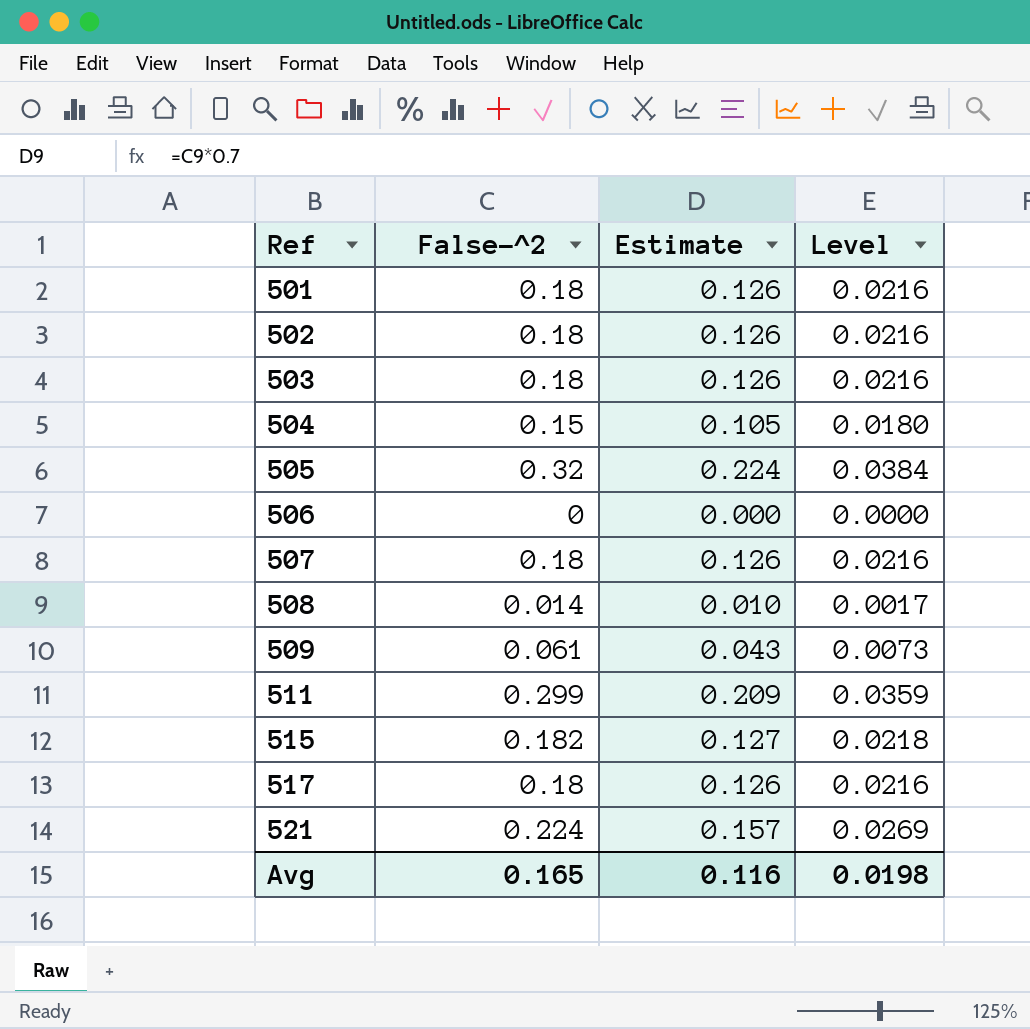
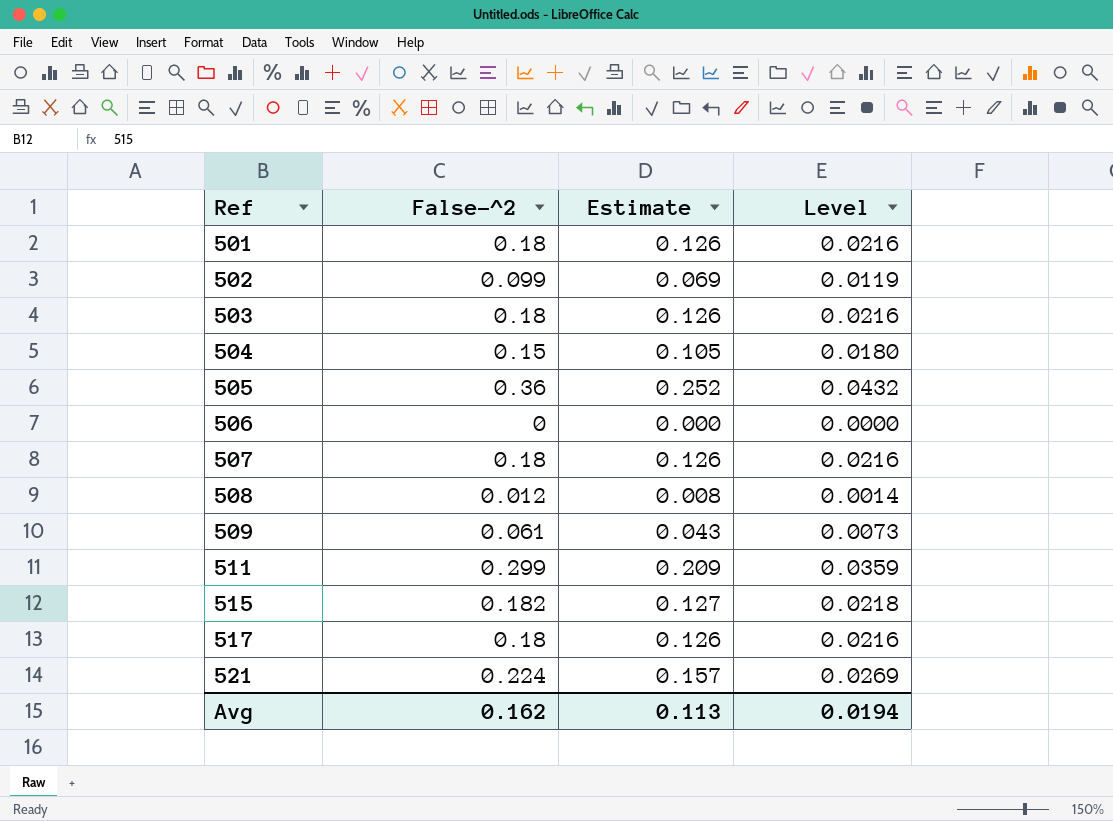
502 | False-^2: 0.18 -> 0.099
502 | Estimate: 0.126 -> 0.069
502 | Level: 0.0216 -> 0.0119
505 | False-^2: 0.32 -> 0.36
505 | Estimate: 0.224 -> 0.252
505 | Level: 0.0384 -> 0.0432
508 | False-^2: 0.014 -> 0.012
508 | Estimate: 0.010 -> 0.008
508 | Level: 0.0017 -> 0.0014
Avg | False-^2: 0.165 -> 0.162
Avg | Estimate: 0.116 -> 0.113
Avg | Level: 0.0198 -> 0.0194

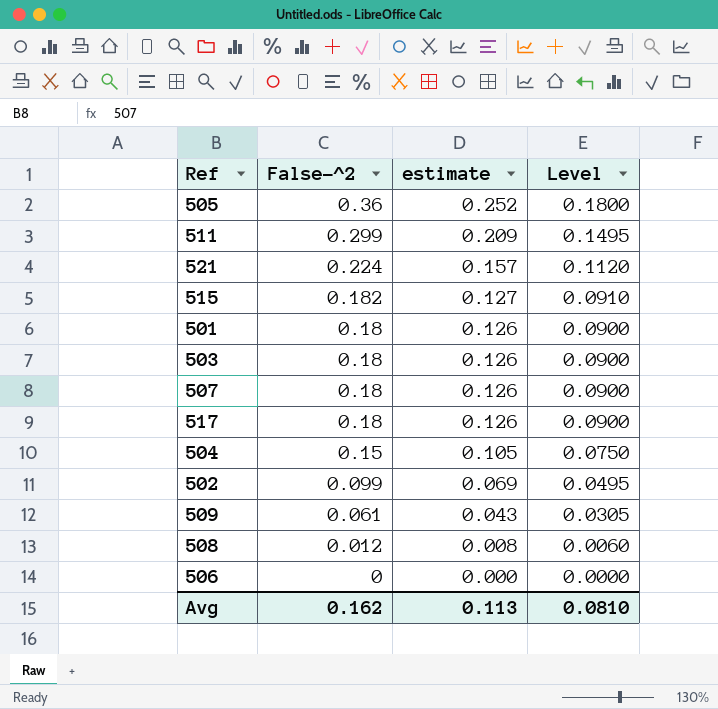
row order: Ref ascending -> False-^2 descending
column name: Estimate -> estimate
column Level | formula: [False-^2] * 0.12 -> [False-^2] * 0.5
Avg | Level: 0.0194 -> 0.0810

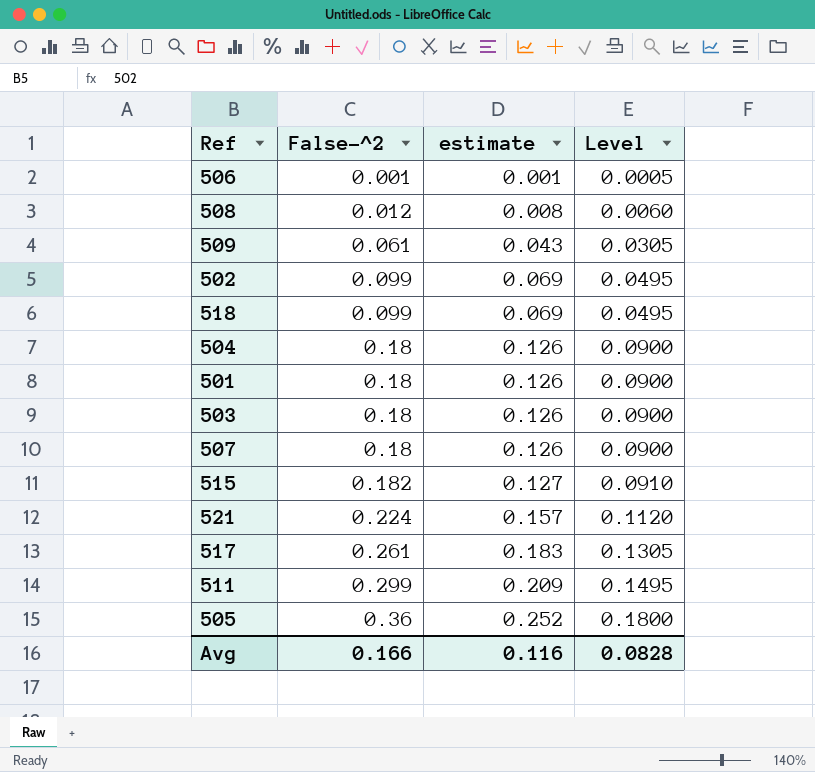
row order: False-^2 descending -> False-^2 ascending
506 | False-^2: 0 -> 0.001
506 | estimate: 0.000 -> 0.001
506 | Level: 0.0000 -> 0.0005
row 518: none -> 0.099 | 0.069 | 0.0495
504 | False-^2: 0.15 -> 0.18
504 | estimate: 0.105 -> 0.126
504 | Level: 0.0750 -> 0.0900
517 | False-^2: 0.18 -> 0.261
517 | estimate: 0.126 -> 0.183
517 | Level: 0.0900 -> 0.1305
Avg | False-^2: 0.162 -> 0.166
Avg | estimate: 0.113 -> 0.116
Avg | Level: 0.0810 -> 0.0828

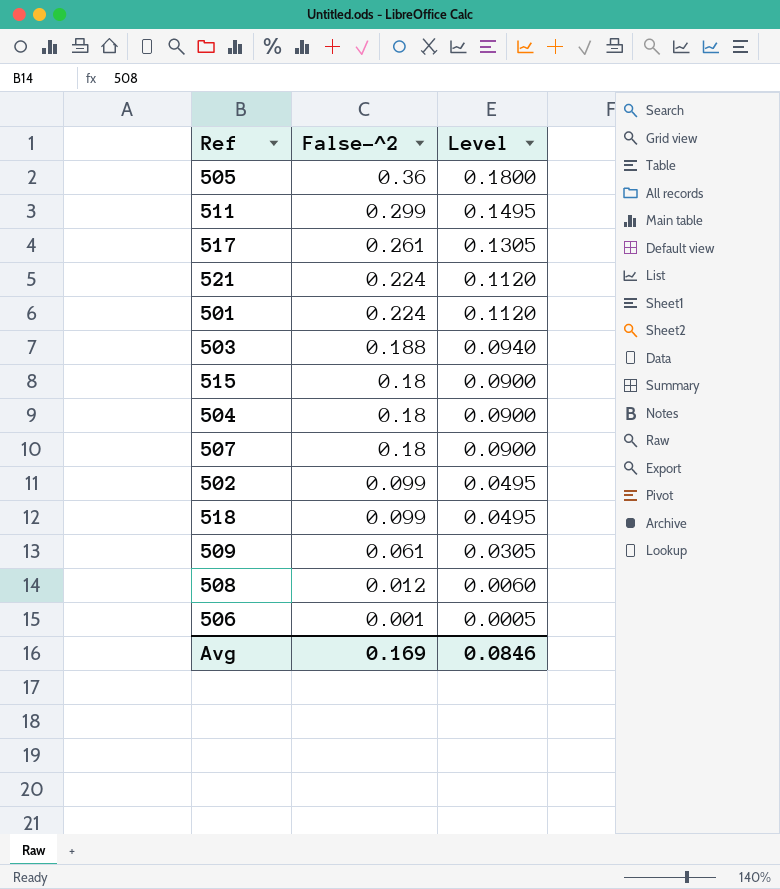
row order: False-^2 ascending -> False-^2 descending
column estimate | formula: [False-^2] * 0.7 -> none
501 | False-^2: 0.18 -> 0.224
501 | Level: 0.0900 -> 0.1120
503 | False-^2: 0.18 -> 0.188
503 | Level: 0.0900 -> 0.0940
515 | False-^2: 0.182 -> 0.18
515 | Level: 0.0910 -> 0.0900
Avg | False-^2: 0.166 -> 0.169
Avg | Level: 0.0828 -> 0.0846

